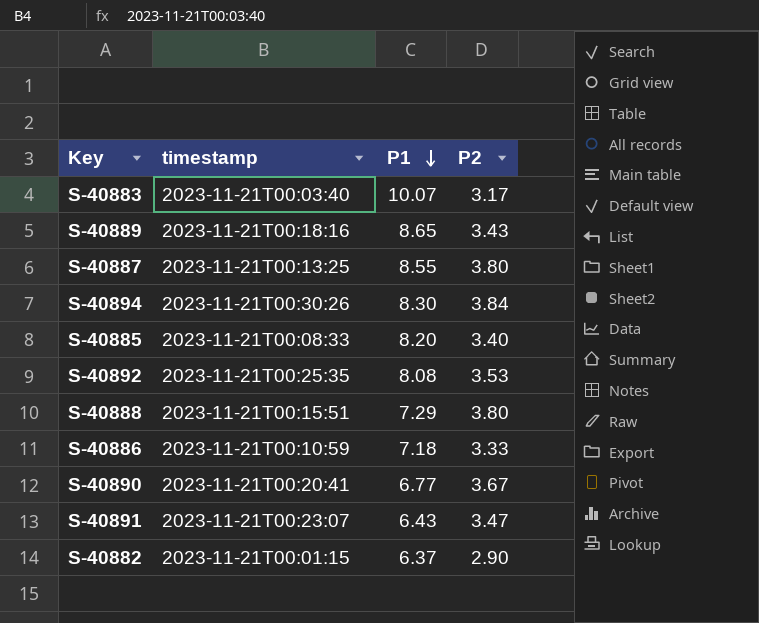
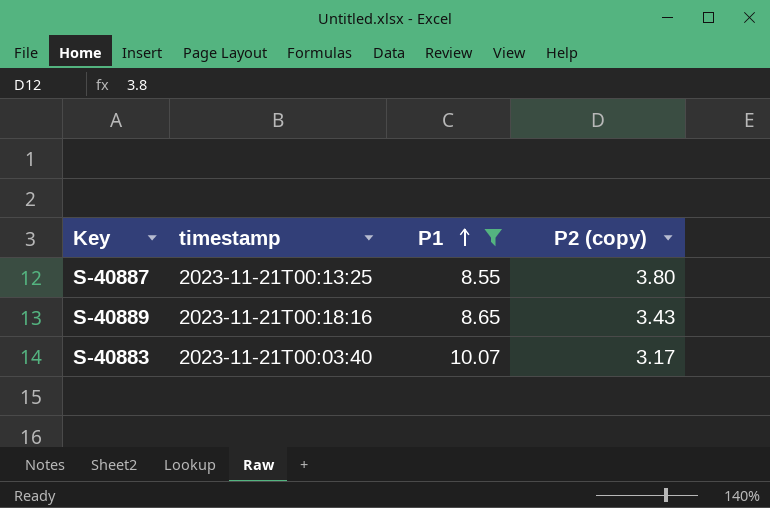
filter: none -> P1 >= 8.55
row order: P1 descending -> P1 ascending
column name: P2 -> P2 (copy)

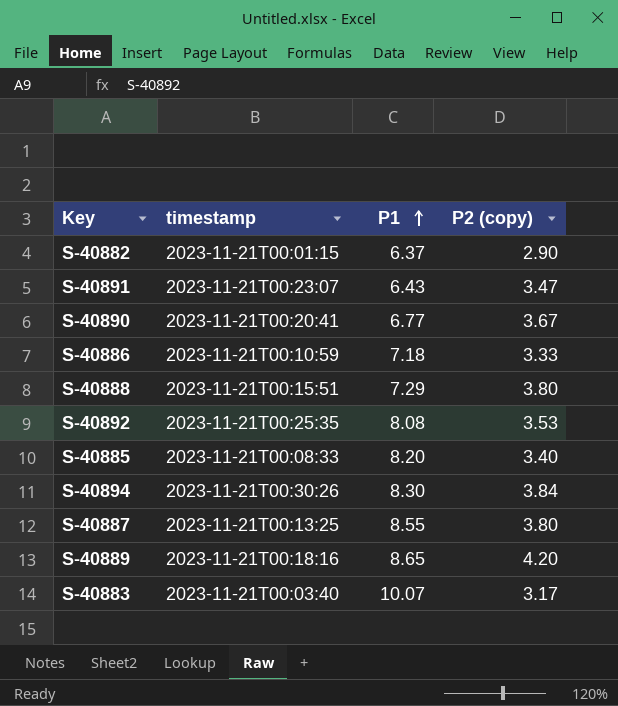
filter: P1 >= 8.55 -> none
S-40889 | P2 (copy): 3.43 -> 4.20

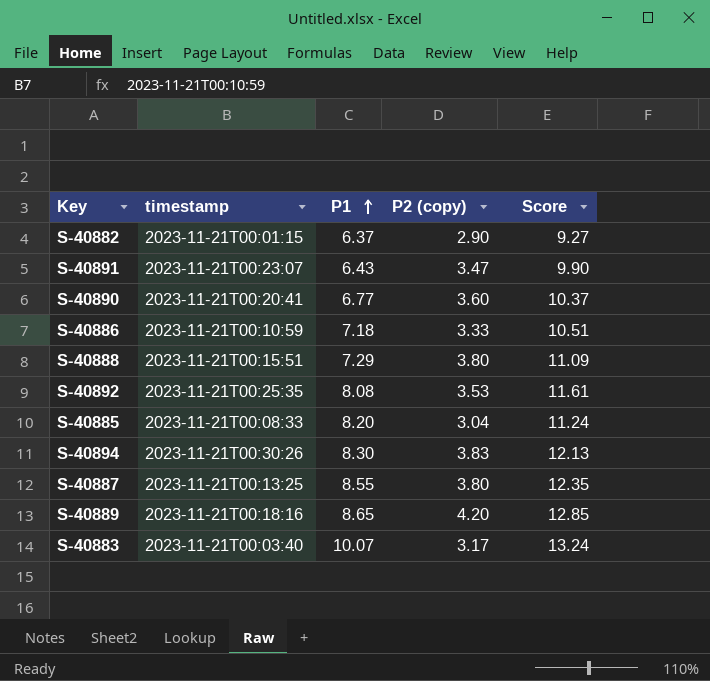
column Score | formula: none -> [P1] + [P2 (copy)]
S-40890 | P2 (copy): 3.67 -> 3.60
S-40885 | P2 (copy): 3.40 -> 3.04
S-40894 | P2 (copy): 3.84 -> 3.83

